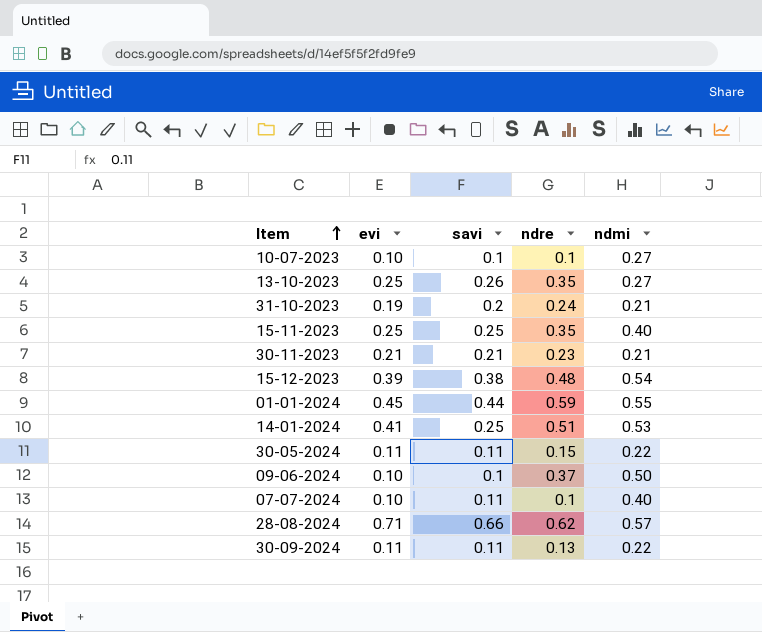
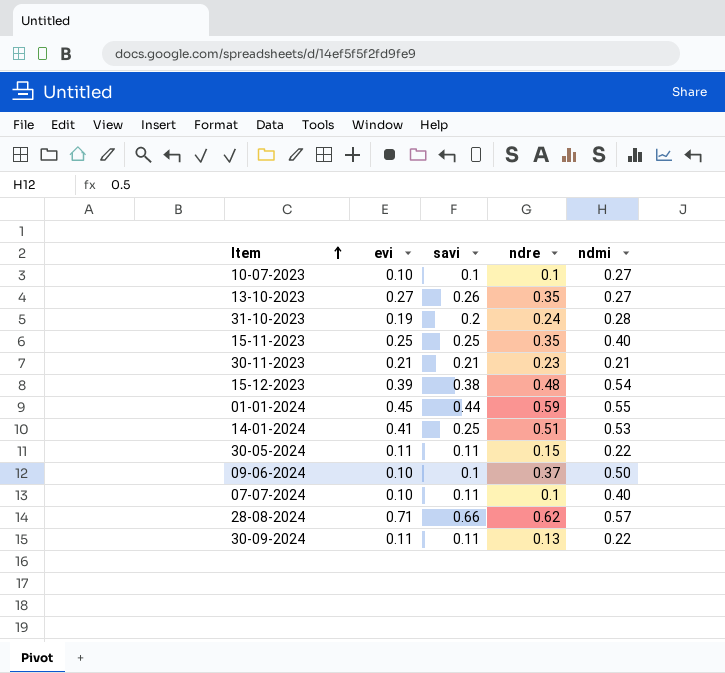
13-10-2023 | evi: 0.25 -> 0.27
31-10-2023 | ndmi: 0.21 -> 0.28

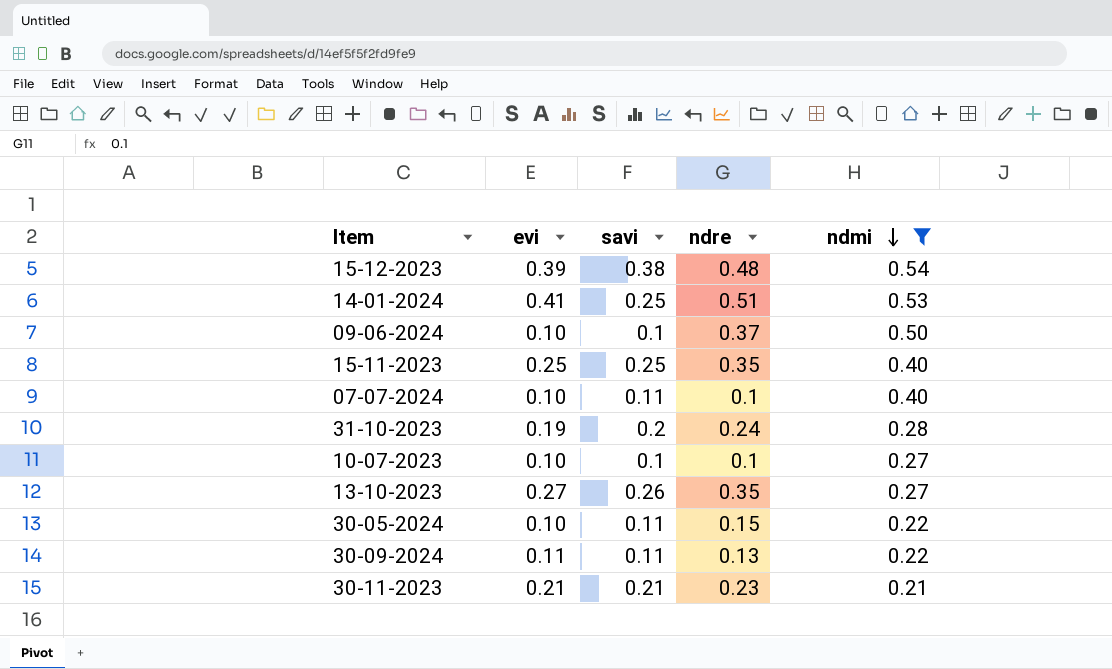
filter: none -> ndmi <= 0.54
row order: Item ascending -> ndmi descending
30-05-2024 | evi: 0.11 -> 0.10

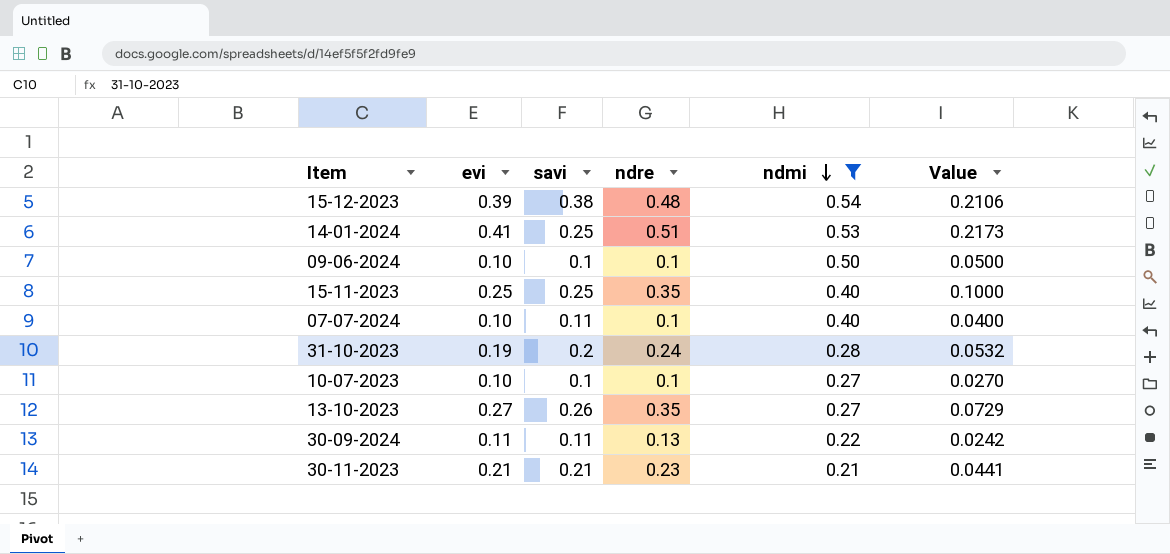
column Value | formula: none -> [evi] * [ndmi]
row 30-05-2024: 0.10 | 0.11 | 0.15 | 0.22 -> none
09-06-2024 | ndre: 0.37 -> 0.1

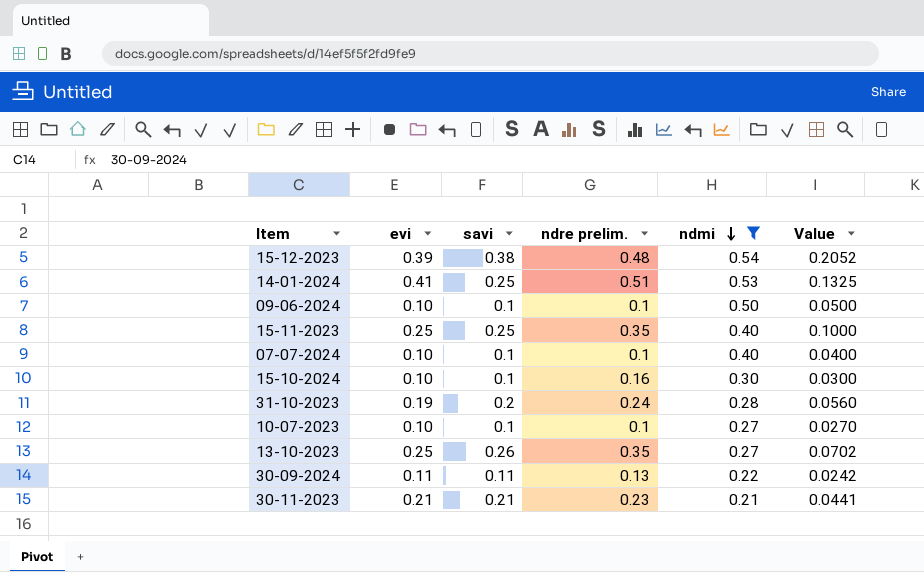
column name: ndre -> ndre prelim.
column Value | formula: [evi] * [ndmi] -> [savi] * [ndmi]
07-07-2024 | savi: 0.11 -> 0.1
row 15-10-2024: none -> 0.10 | 0.1 | 0.16 | 0.30 | 0.0300
13-10-2023 | evi: 0.27 -> 0.25

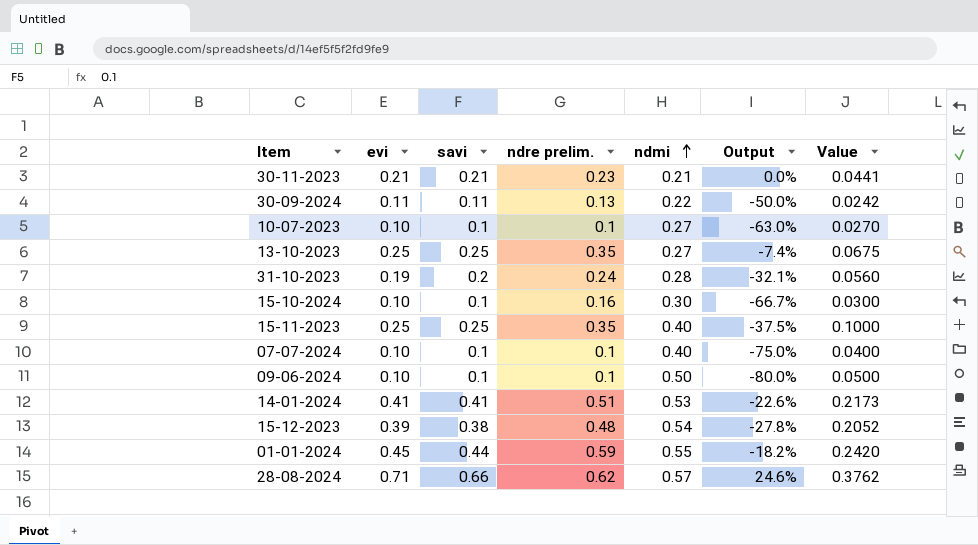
filter: ndmi <= 0.54 -> none
row order: ndmi descending -> ndmi ascending
column Output | formula: none -> ([evi] - [ndmi]) / [ndmi]
13-10-2023 | savi: 0.26 -> 0.25
13-10-2023 | Value: 0.0702 -> 0.0675
14-01-2024 | savi: 0.25 -> 0.41
14-01-2024 | Value: 0.1325 -> 0.2173

